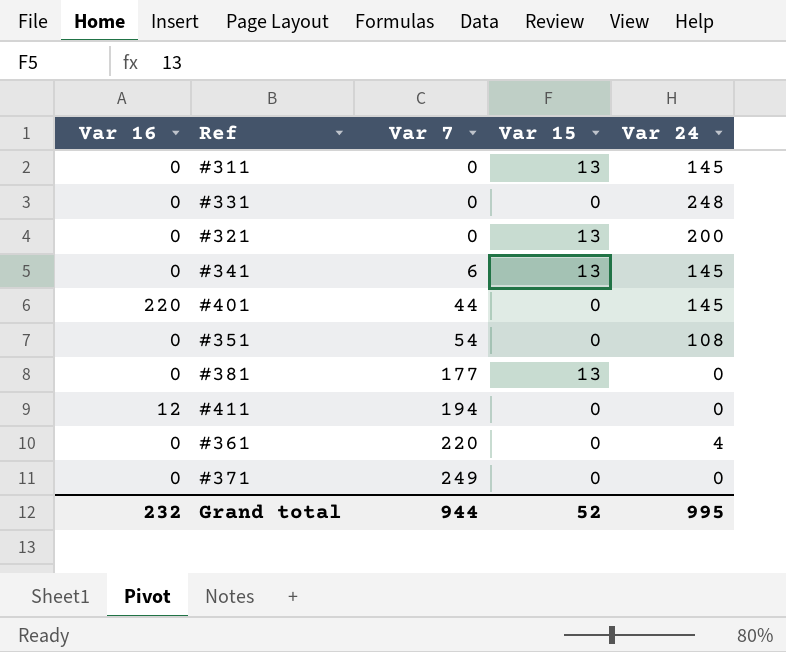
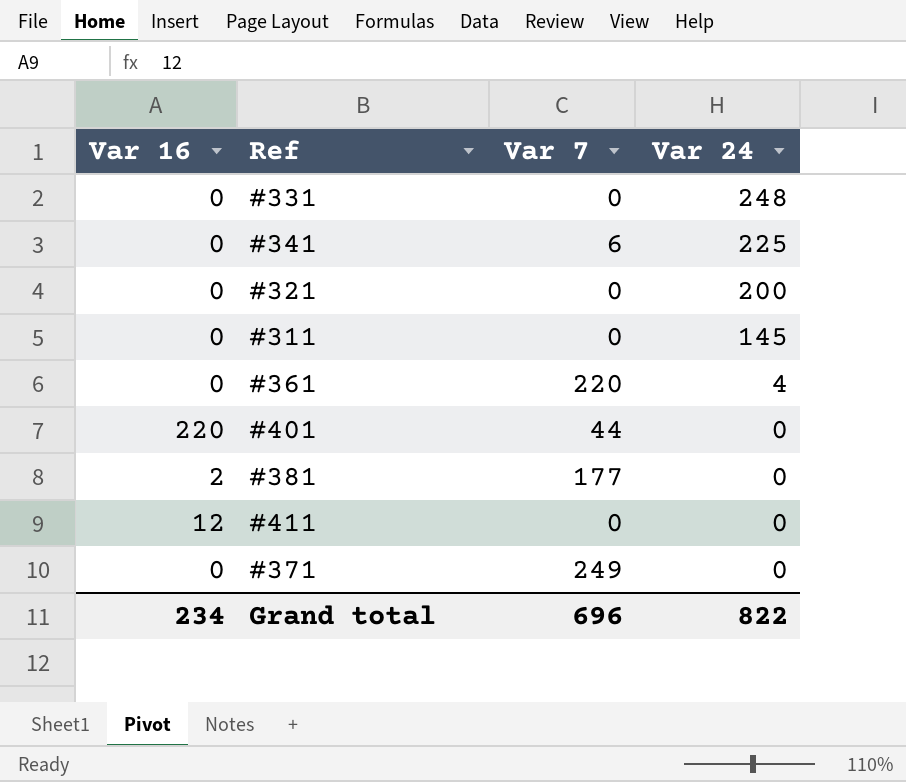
row order: Var 7 ascending -> Var 24 descending
column Var 15 | position: 4 -> none
row #351: 0 | 54 | 0 | 108 -> none
#341 | Var 24: 145 -> 225
#401 | Var 24: 145 -> 0
#381 | Var 16: 0 -> 2
#411 | Var 7: 194 -> 0
Grand total | Var 16: 232 -> 234
Grand total | Var 7: 944 -> 696
Grand total | Var 24: 995 -> 822

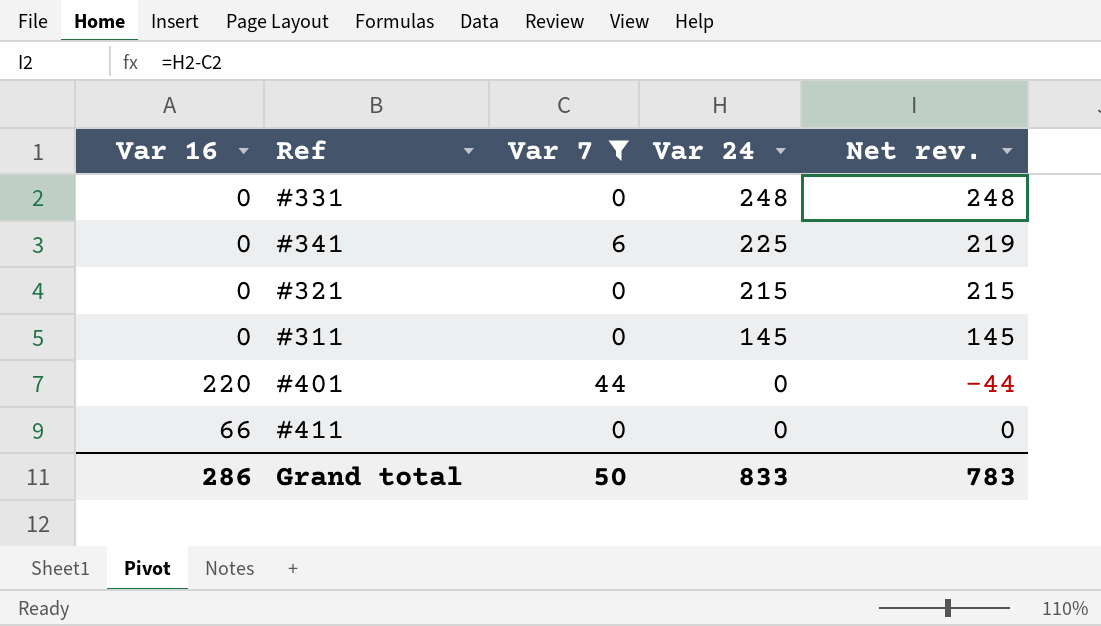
filter: none -> Var 7 <= 44
column Net rev. | formula: none -> [Var 24] - [Var 7]
#321 | Var 24: 200 -> 215
#411 | Var 16: 12 -> 66
Grand total | Var 16: 234 -> 286
Grand total | Var 7: 696 -> 50
Grand total | Var 24: 822 -> 833

